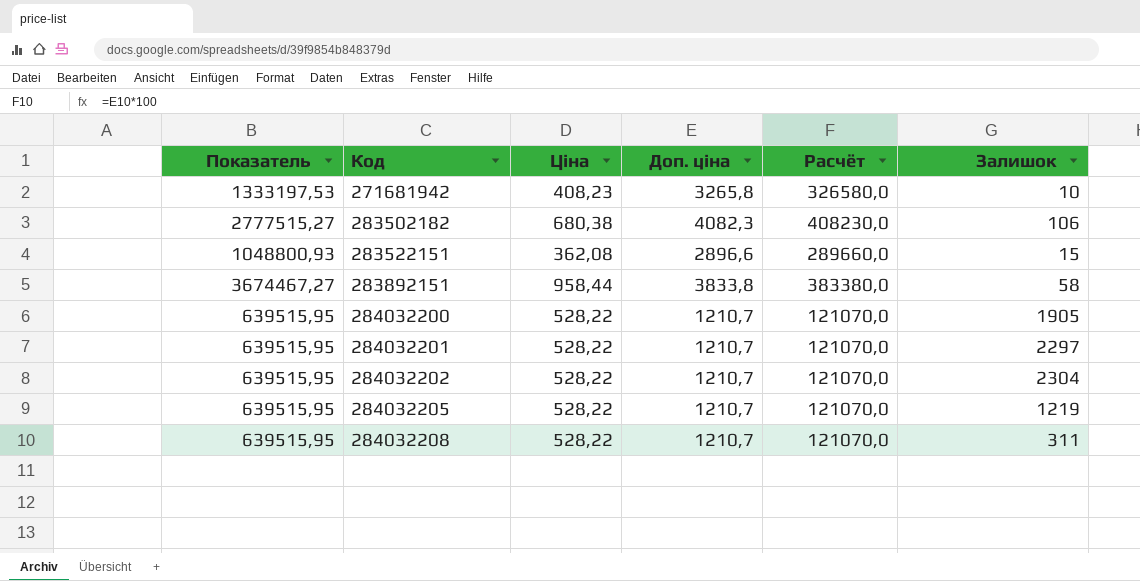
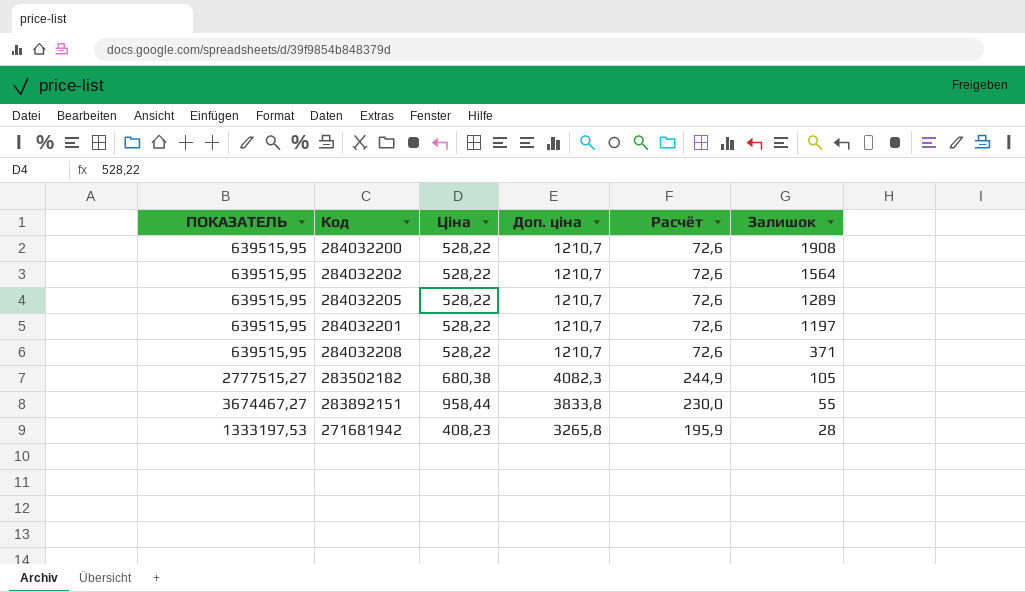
row order: Код ascending -> Залишок descending
column name: Показатель -> ПОКАЗАТЕЛЬ
column Расчёт | formula: [Доп. ціна] * 100 -> [Доп. ціна] * 0,06
row 283522151: 1048800,93 | 362,08 | 2896,6 | 289660,0 | 15 -> none
284032200 | Залишок: 1905 -> 1908
284032202 | Залишок: 2304 -> 1564
284032205 | Залишок: 1219 -> 1289
284032201 | Залишок: 2297 -> 1197
284032208 | Залишок: 311 -> 371
283502182 | Залишок: 106 -> 105
283892151 | Залишок: 58 -> 55
271681942 | Залишок: 10 -> 28

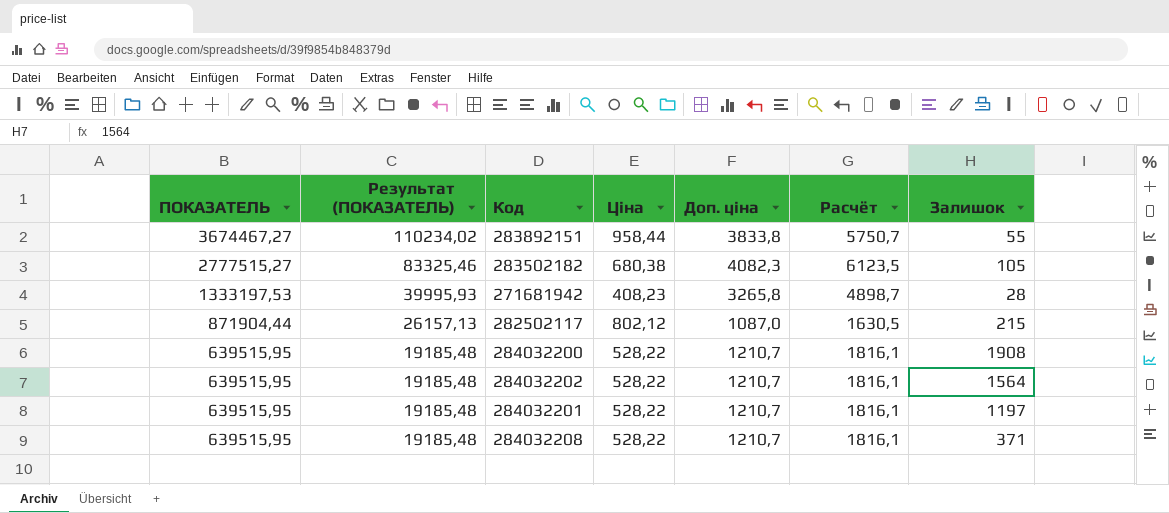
row order: Залишок descending -> ПОКАЗАТЕЛЬ descending
column Результат (ПОКАЗАТЕЛЬ) | formula: none -> [ПОКАЗАТЕЛЬ] * 0,03
column Расчёт | formula: [Доп. ціна] * 0,06 -> [Доп. ціна] * 1,5
row 284032205: 639515,95 | 528,22 | 1210,7 | 72,6 | 1289 -> none
row 282502117: none -> 871904,44 | 26157,13 | 802,12 | 1087,0 | 1630,5 | 215

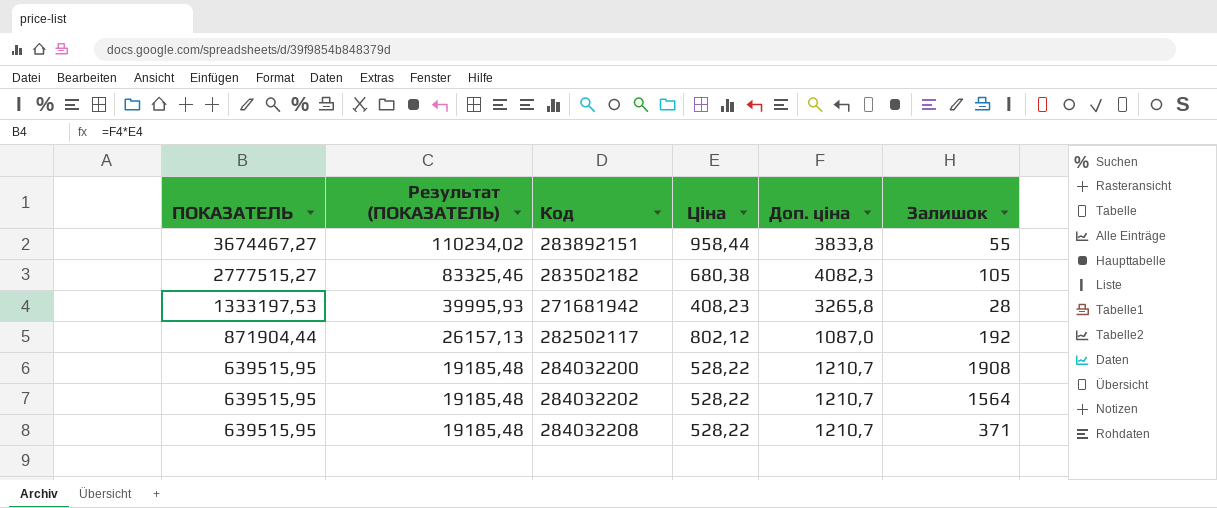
column Расчёт | formula: [Доп. ціна] * 1,5 -> none
row 284032201: 639515,95 | 19185,48 | 528,22 | 1210,7 | 1816,1 | 1197 -> none
282502117 | Залишок: 215 -> 192

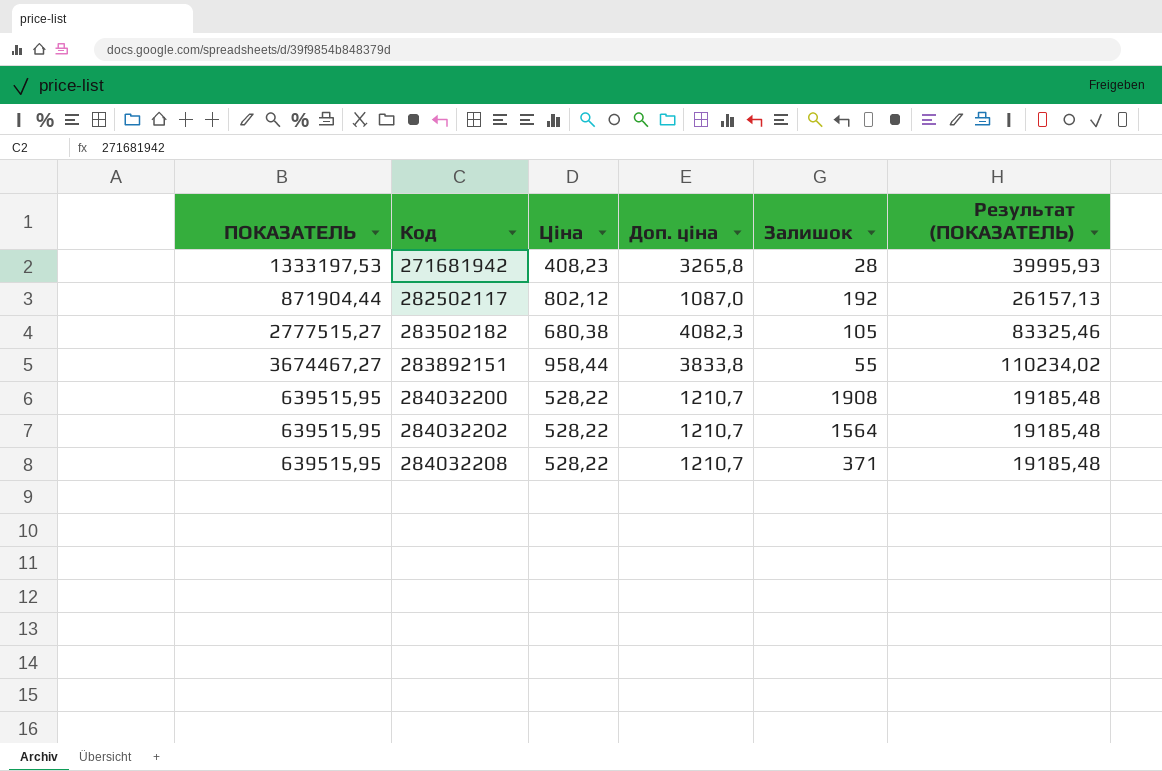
row order: ПОКАЗАТЕЛЬ descending -> Код ascending
column Результат (ПОКАЗАТЕЛЬ) | position: 2 -> 6

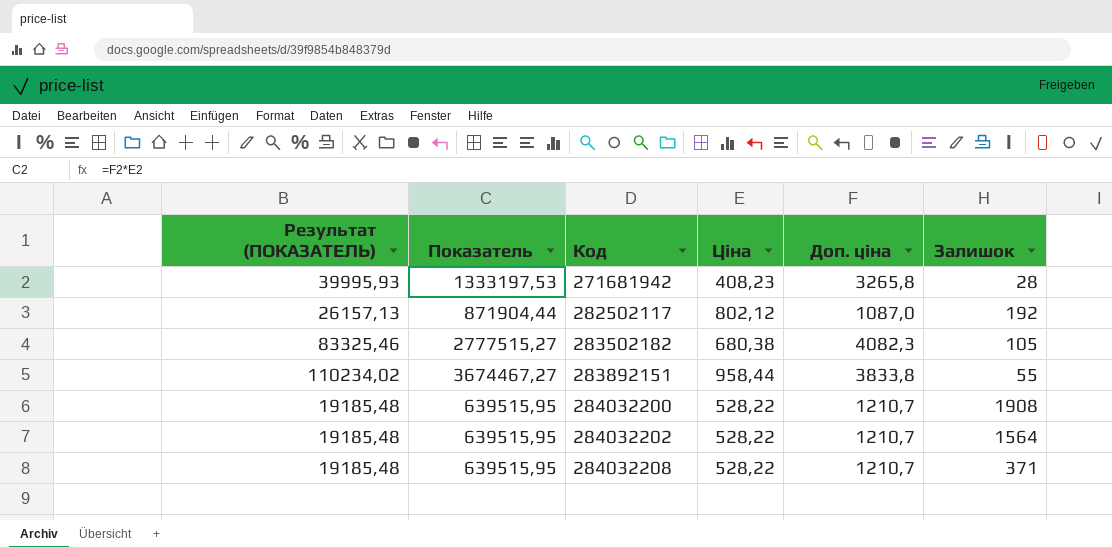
column Результат (ПОКАЗАТЕЛЬ) | position: 6 -> 1
column name: ПОКАЗАТЕЛЬ -> Показатель

